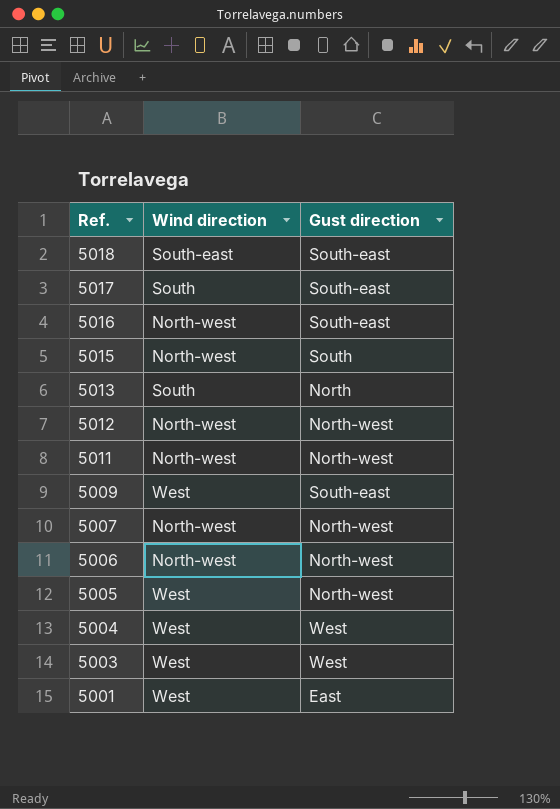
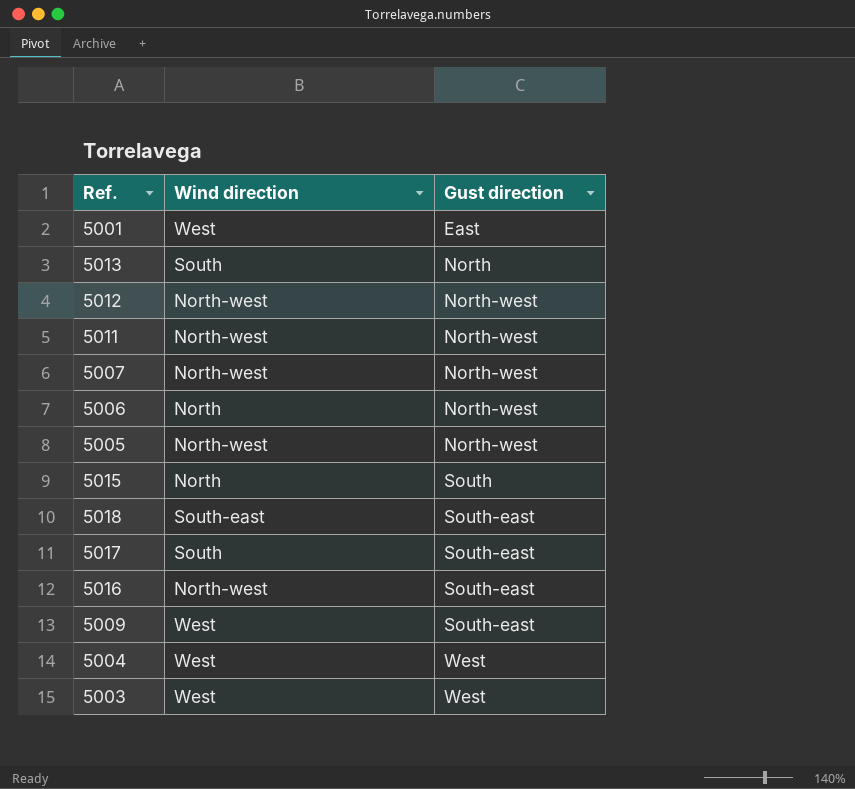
row order: Ref. descending -> Gust direction ascending
5006 | Wind direction: North-west -> North
5005 | Wind direction: West -> North-west
5015 | Wind direction: North-west -> North

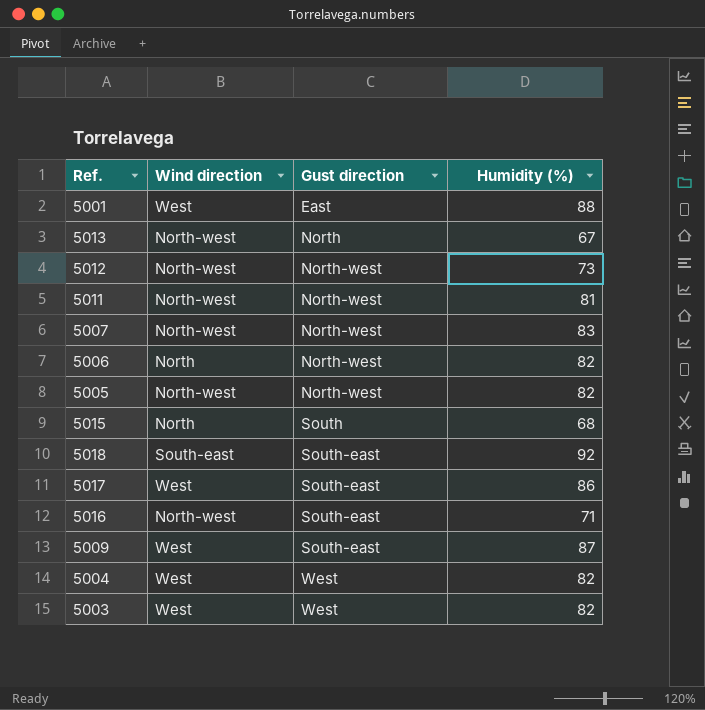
column Humidity (%) | position: none -> 4
5013 | Wind direction: South -> North-west
5017 | Wind direction: South -> West

